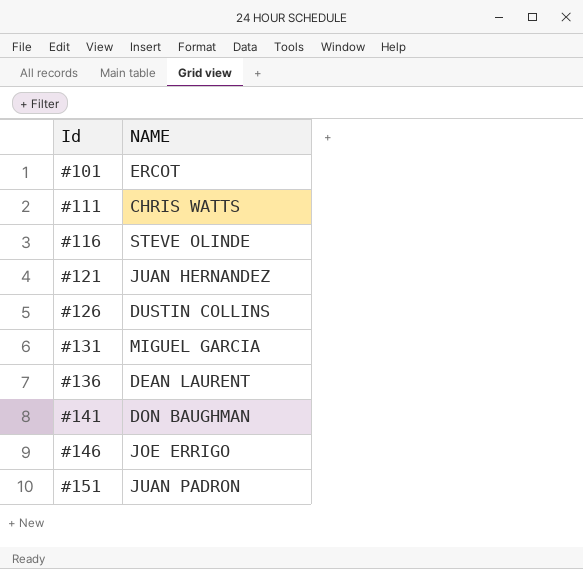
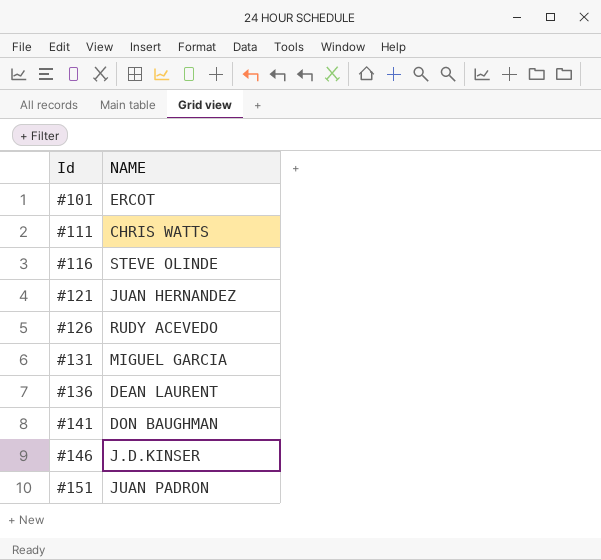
#126 | NAME: DUSTIN COLLINS -> RUDY ACEVEDO
#146 | NAME: JOE ERRIGO -> J.D.KINSER

